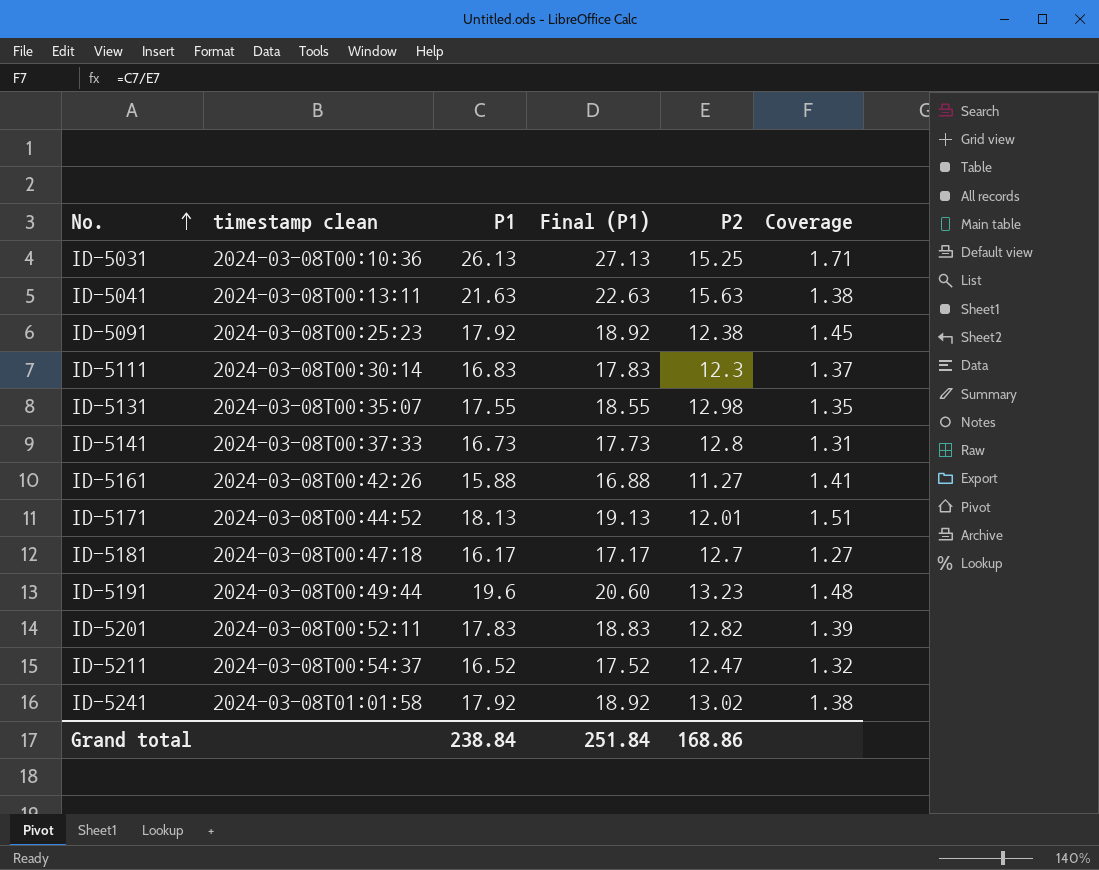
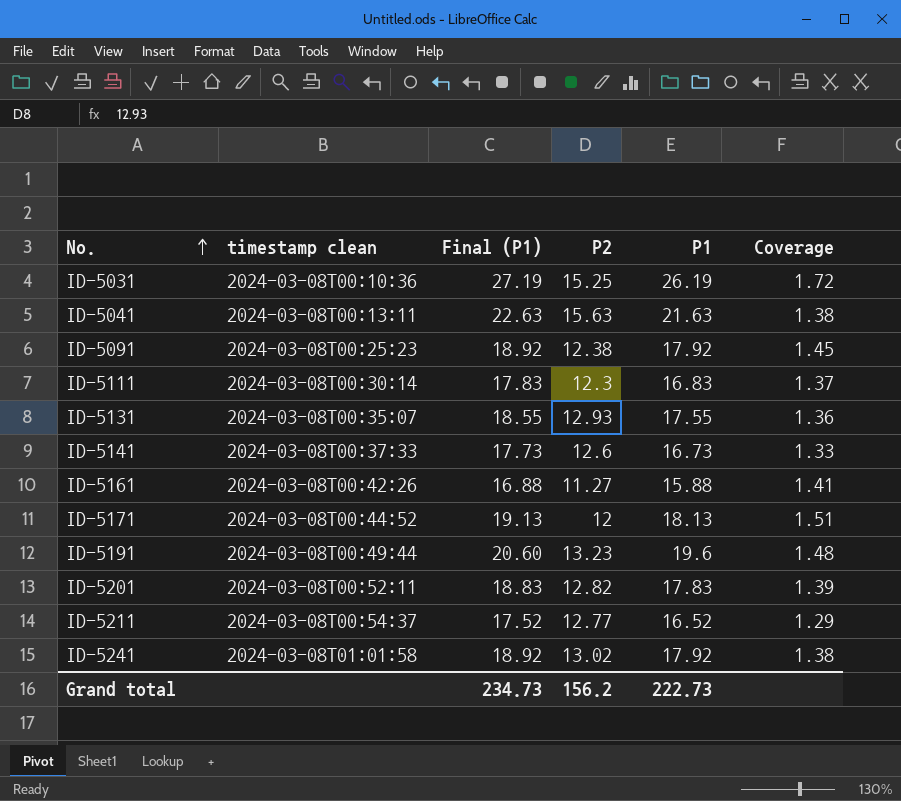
column P1 | position: 3 -> 5
row ID-5181: 2024-03-08T00:47:18 | 16.17 | 17.17 | 12.7 | 1.27 -> none
ID-5031 | Final (P1): 27.13 -> 27.19
ID-5031 | P1: 26.13 -> 26.19
ID-5031 | Coverage: 1.71 -> 1.72
ID-5131 | P2: 12.98 -> 12.93
ID-5131 | Coverage: 1.35 -> 1.36
ID-5141 | P2: 12.8 -> 12.6
ID-5141 | Coverage: 1.31 -> 1.33
ID-5171 | P2: 12.01 -> 12
ID-5211 | P2: 12.47 -> 12.77
ID-5211 | Coverage: 1.32 -> 1.29
Grand total | Final (P1): 251.84 -> 234.73
Grand total | P2: 168.86 -> 156.2
Grand total | P1: 238.84 -> 222.73

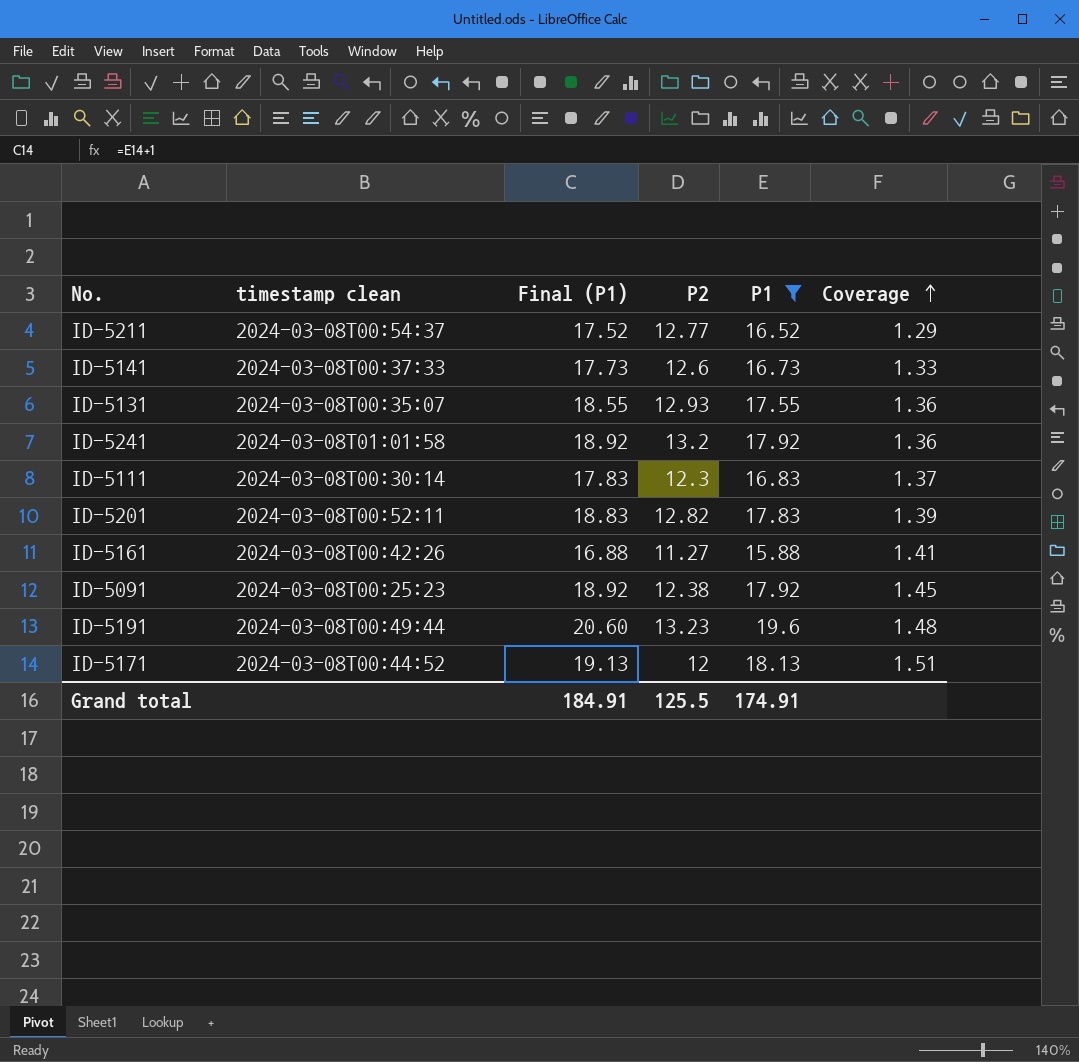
filter: none -> P1 <= 19.6
row order: No. ascending -> Coverage ascending
ID-5241 | P2: 13.02 -> 13.2
ID-5241 | Coverage: 1.38 -> 1.36
Grand total | Final (P1): 234.73 -> 184.91
Grand total | P2: 156.2 -> 125.5
Grand total | P1: 222.73 -> 174.91

